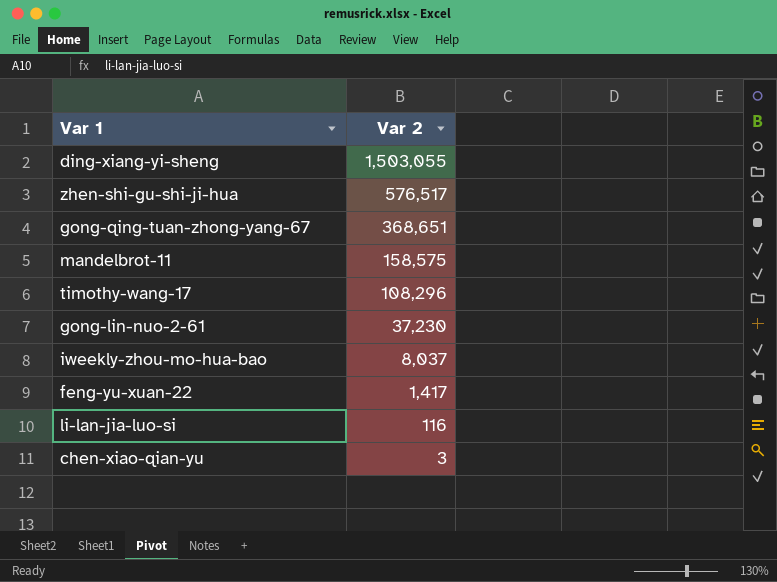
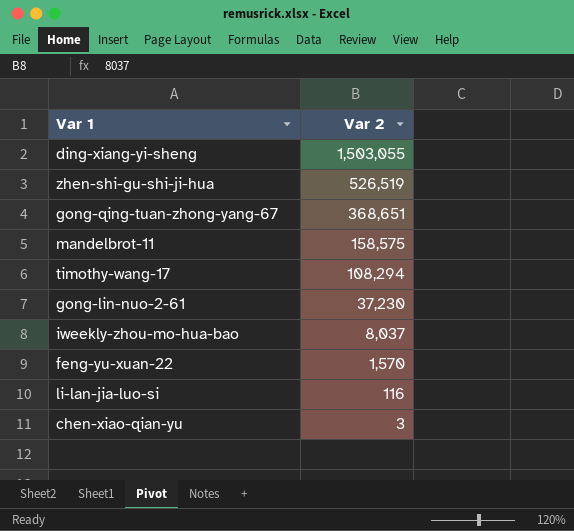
zhen-shi-gu-shi-ji-hua | Var 2: 576,517 -> 526,519
timothy-wang-17 | Var 2: 108,296 -> 108,294
feng-yu-xuan-22 | Var 2: 1,417 -> 1,570

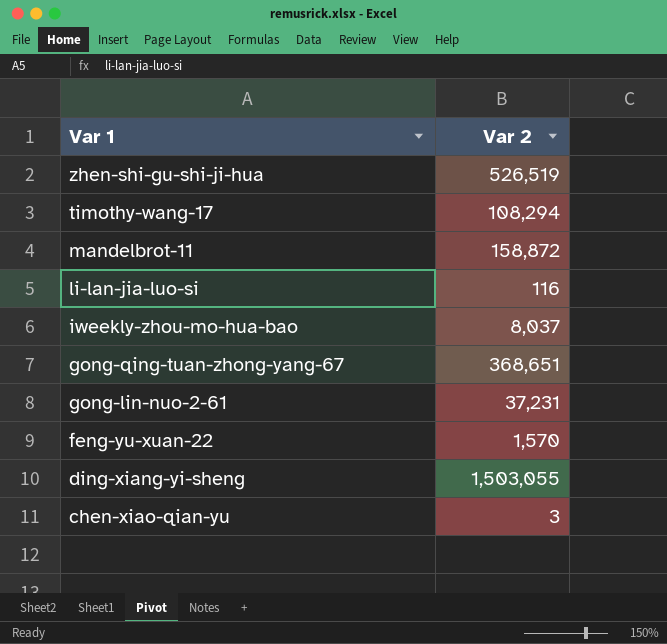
row order: Var 2 descending -> Var 1 descending
mandelbrot-11 | Var 2: 158,575 -> 158,872
gong-lin-nuo-2-61 | Var 2: 37,230 -> 37,231

